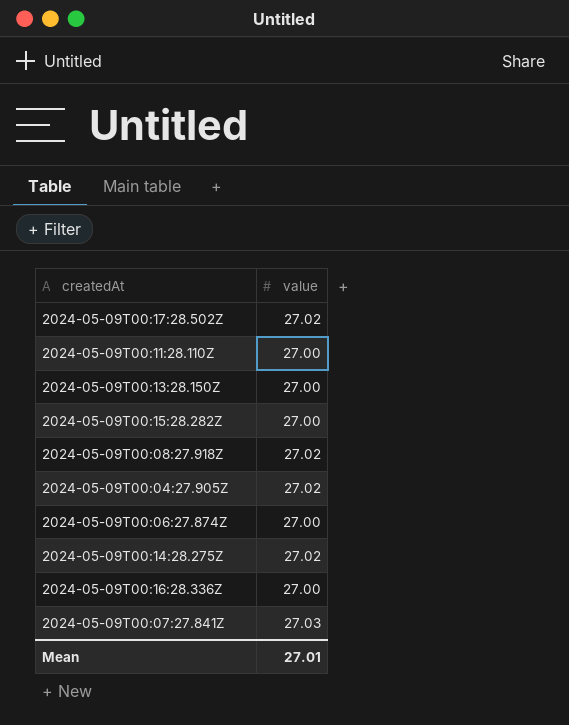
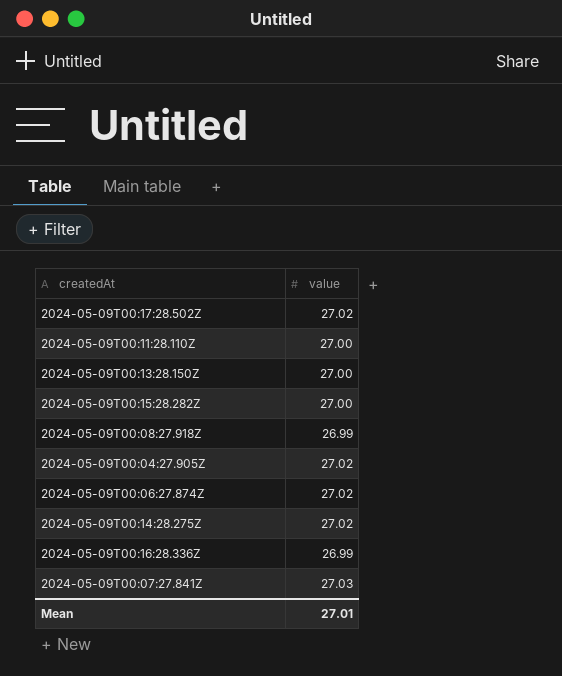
2024-05-09T00:08:27.918Z | value: 27.02 -> 26.99
2024-05-09T00:06:27.874Z | value: 27.00 -> 27.02
2024-05-09T00:16:28.336Z | value: 27.00 -> 26.99

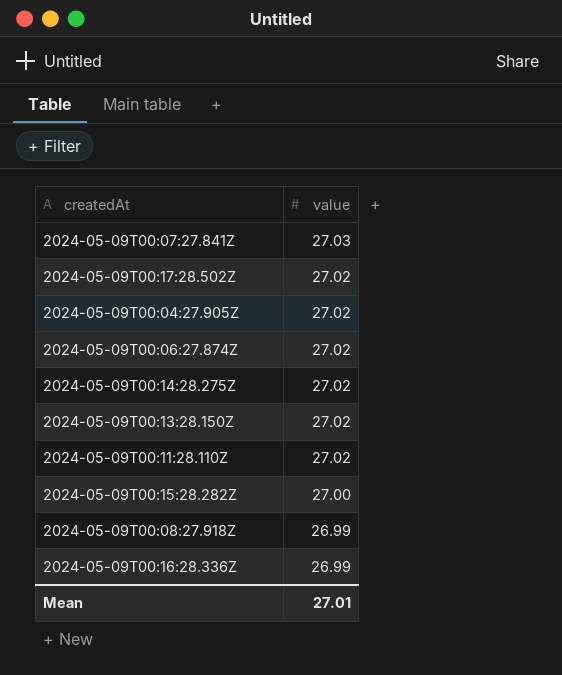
row order: none -> value descending
2024-05-09T00:13:28.150Z | value: 27.00 -> 27.02
2024-05-09T00:11:28.110Z | value: 27.00 -> 27.02

